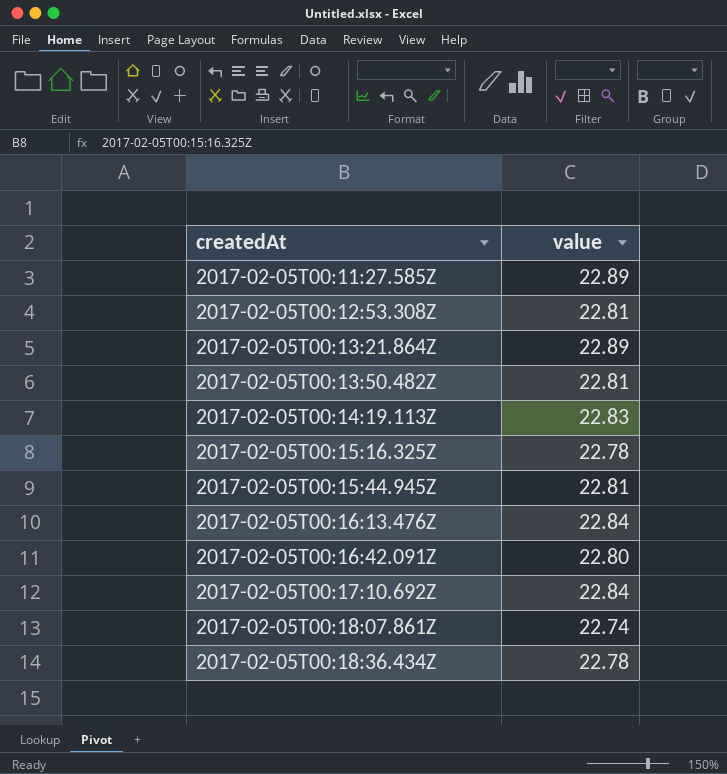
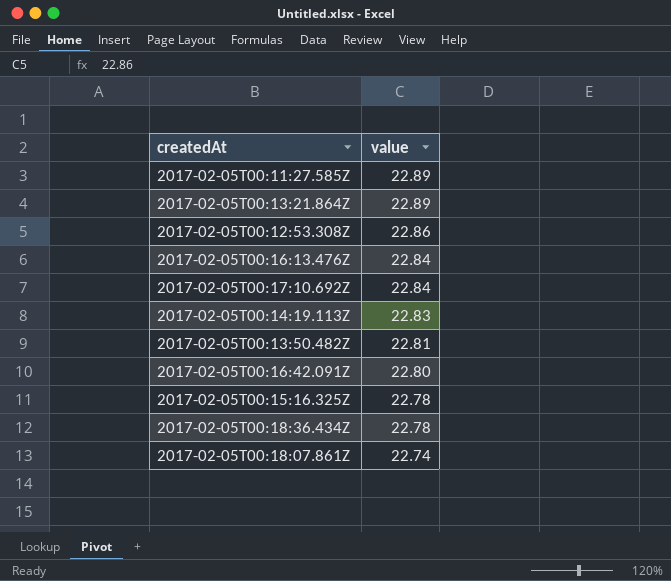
row order: createdAt ascending -> value descending
row 2017-02-05T00:15:44.945Z: 22.81 -> none
2017-02-05T00:12:53.308Z | value: 22.81 -> 22.86

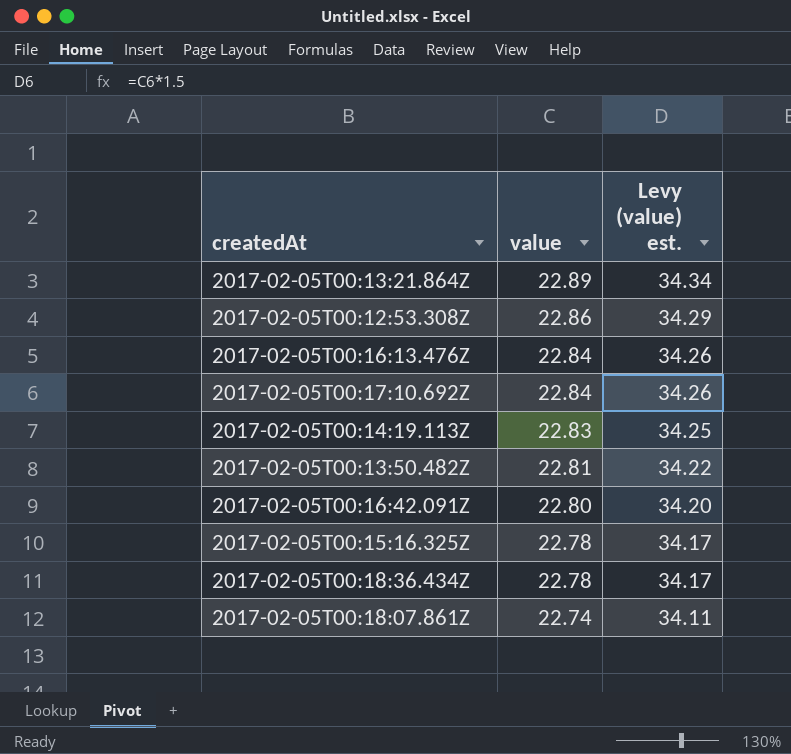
column Levy (value) est. | formula: none -> [value] * 1.5
row 2017-02-05T00:11:27.585Z: 22.89 -> none

